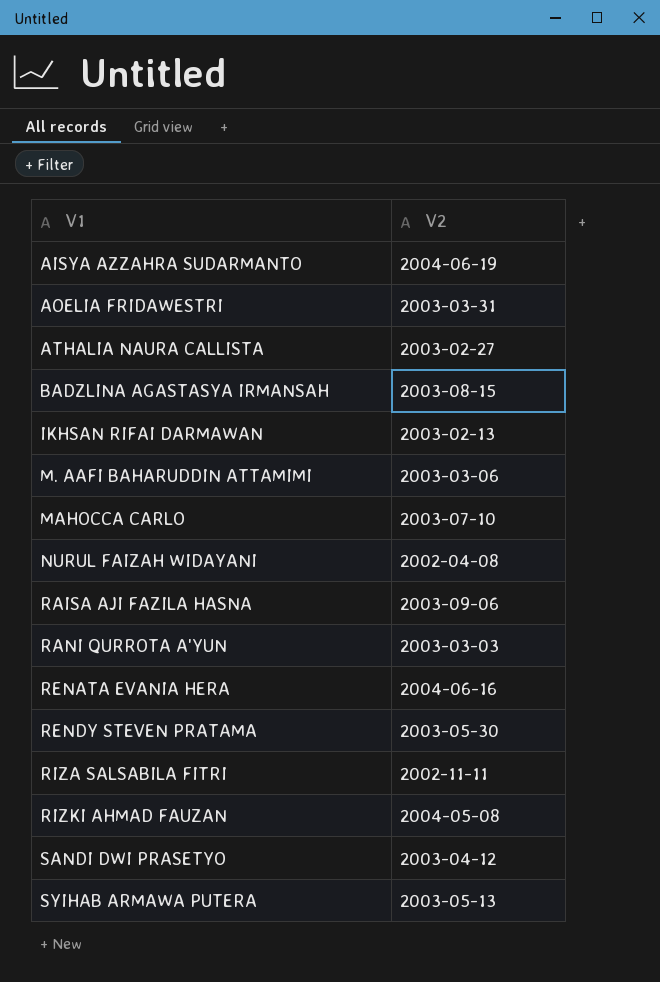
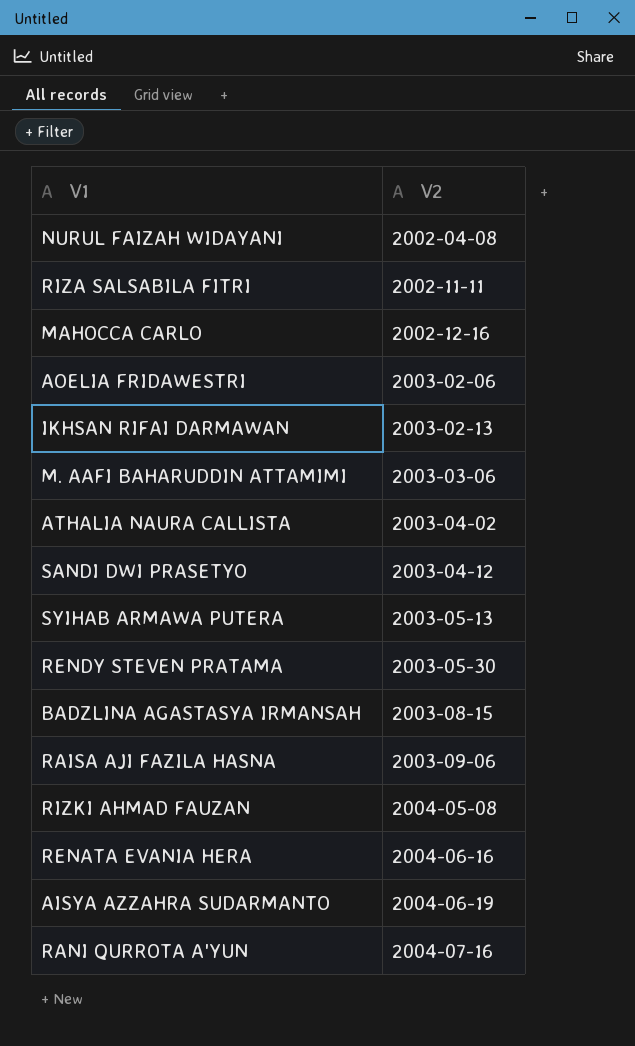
row order: V1 ascending -> V2 ascending
MAHOCCA CARLO | V2: 2003-07-10 -> 2002-12-16
AOELIA FRIDAWESTRI | V2: 2003-03-31 -> 2003-02-06
ATHALIA NAURA CALLISTA | V2: 2003-02-27 -> 2003-04-02
RANI QURROTA A'YUN | V2: 2003-03-03 -> 2004-07-16

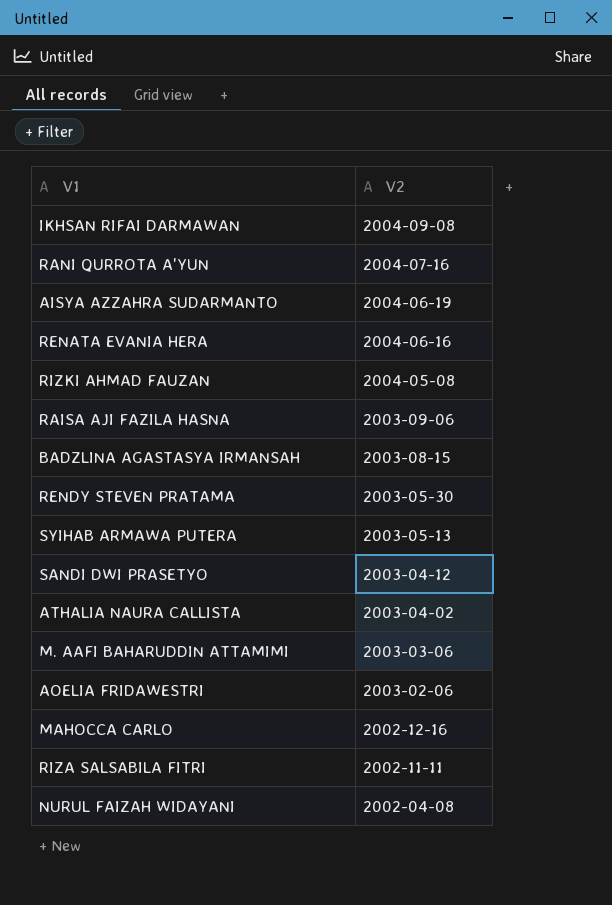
row order: V2 ascending -> V2 descending
IKHSAN RIFAI DARMAWAN | V2: 2003-02-13 -> 2004-09-08

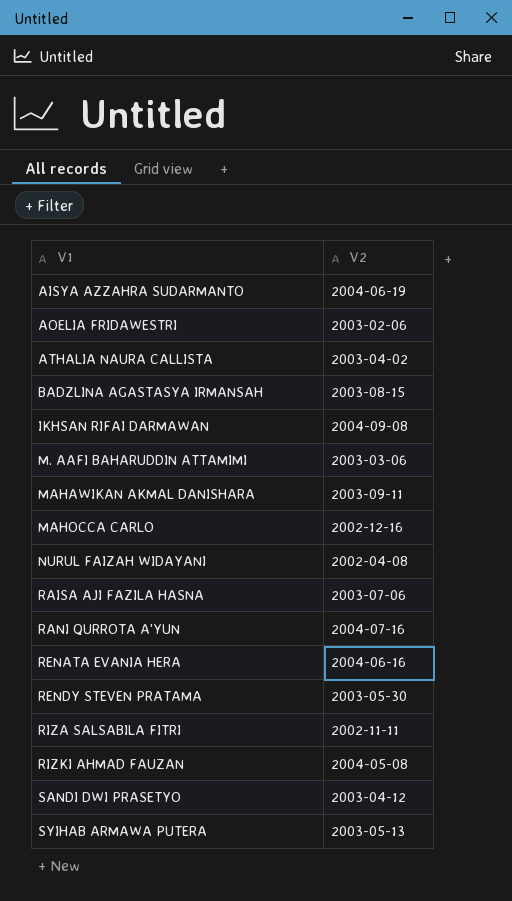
row order: V2 descending -> V1 ascending
row MAHAWIKAN AKMAL DANISHARA: none -> 2003-09-11
RAISA AJI FAZILA HASNA | V2: 2003-09-06 -> 2003-07-06

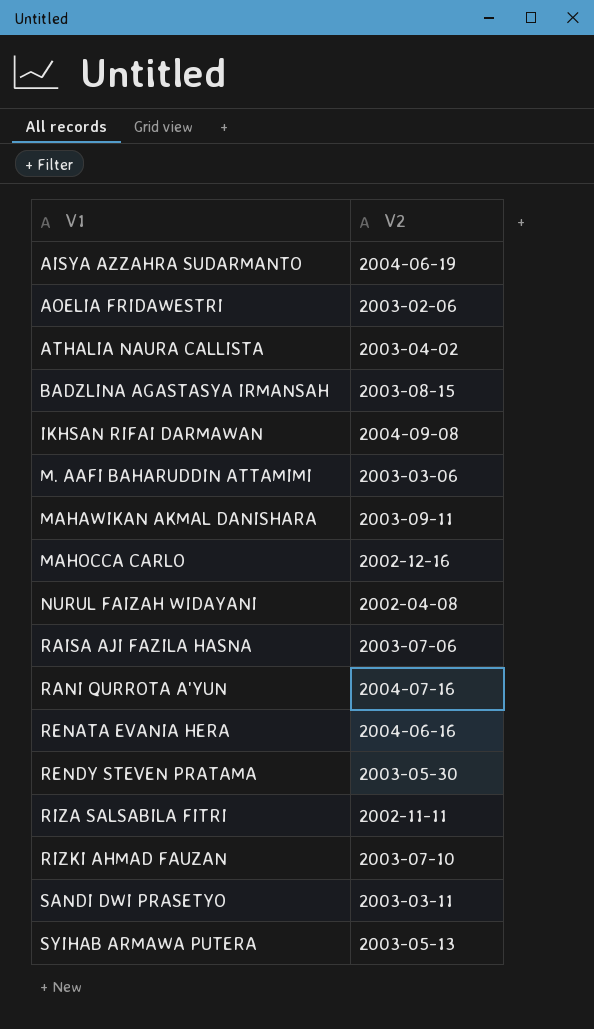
RIZKI AHMAD FAUZAN | V2: 2004-05-08 -> 2003-07-10
SANDI DWI PRASETYO | V2: 2003-04-12 -> 2003-03-11

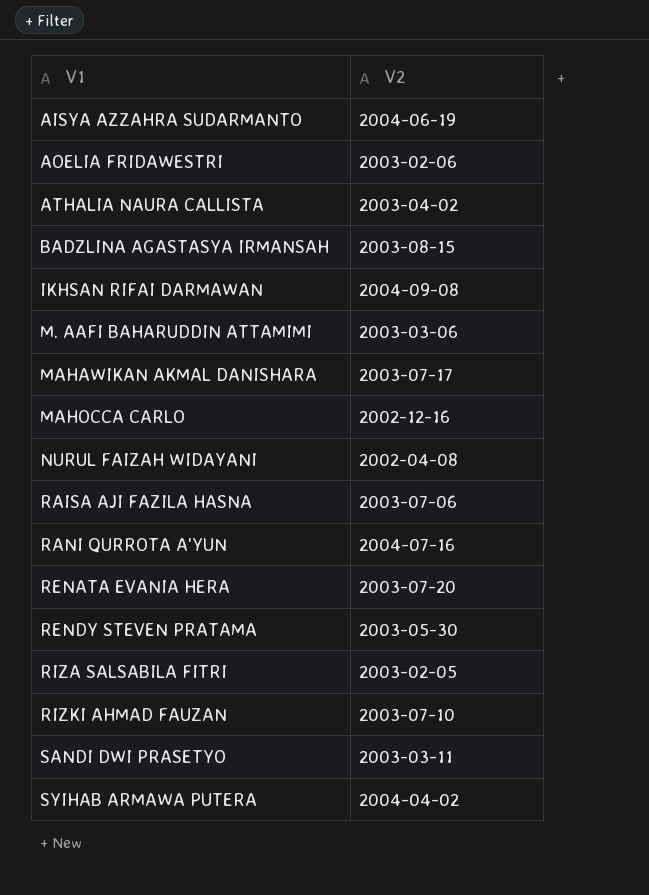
MAHAWIKAN AKMAL DANISHARA | V2: 2003-09-11 -> 2003-07-17
RENATA EVANIA HERA | V2: 2004-06-16 -> 2003-07-20
RIZA SALSABILA FITRI | V2: 2002-11-11 -> 2003-02-05
SYIHAB ARMAWA PUTERA | V2: 2003-05-13 -> 2004-04-02

